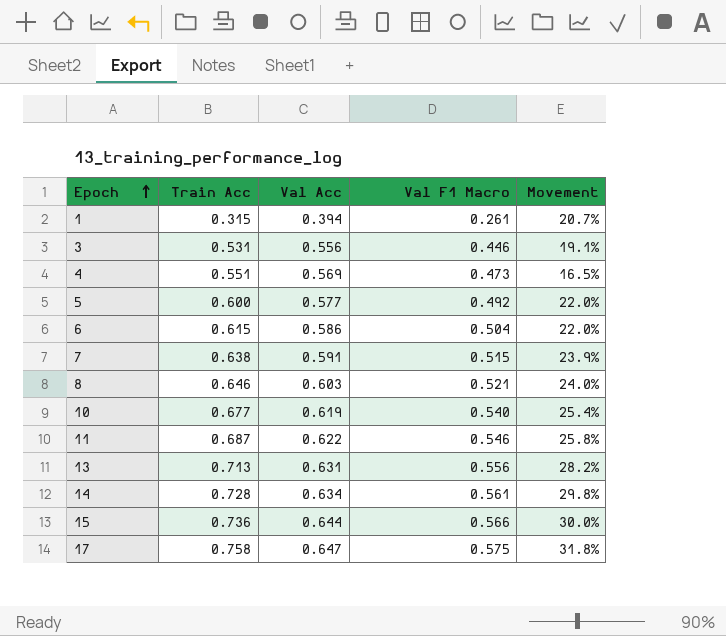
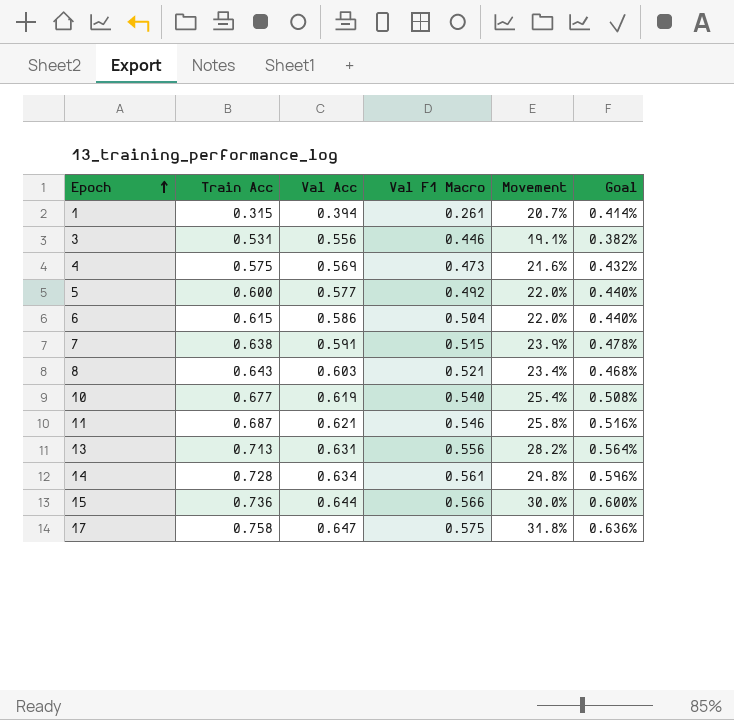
column Goal | formula: none -> [Movement] * 0.02
4 | Train Acc: 0.551 -> 0.575
4 | Movement: 16.5% -> 21.6%
8 | Train Acc: 0.646 -> 0.643
8 | Movement: 24.0% -> 23.4%
11 | Val Acc: 0.622 -> 0.621

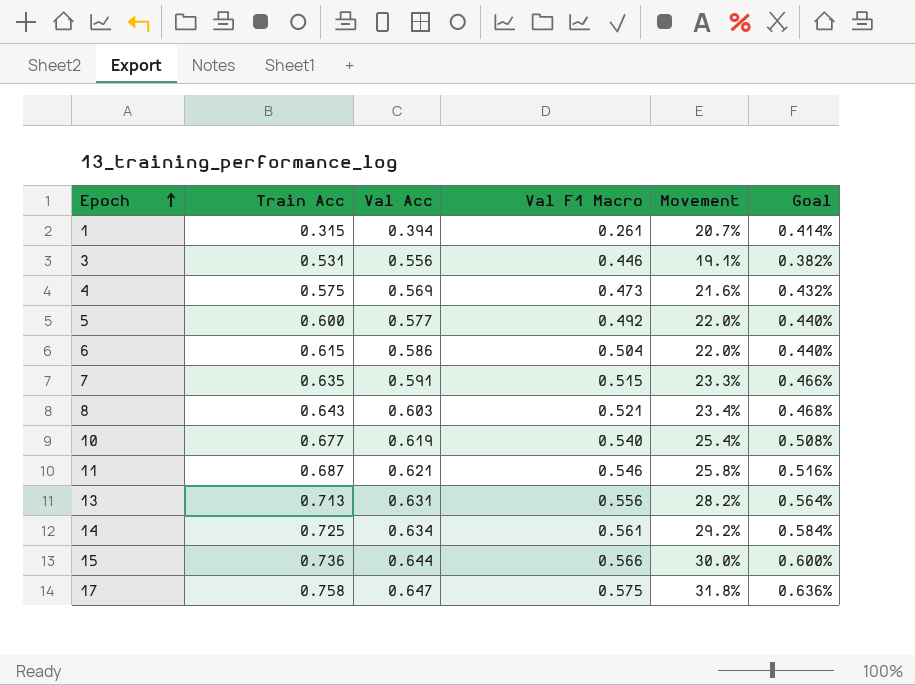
7 | Train Acc: 0.638 -> 0.635
7 | Movement: 23.9% -> 23.3%
7 | Goal: 0.478% -> 0.466%
14 | Train Acc: 0.728 -> 0.725
14 | Movement: 29.8% -> 29.2%
14 | Goal: 0.596% -> 0.584%

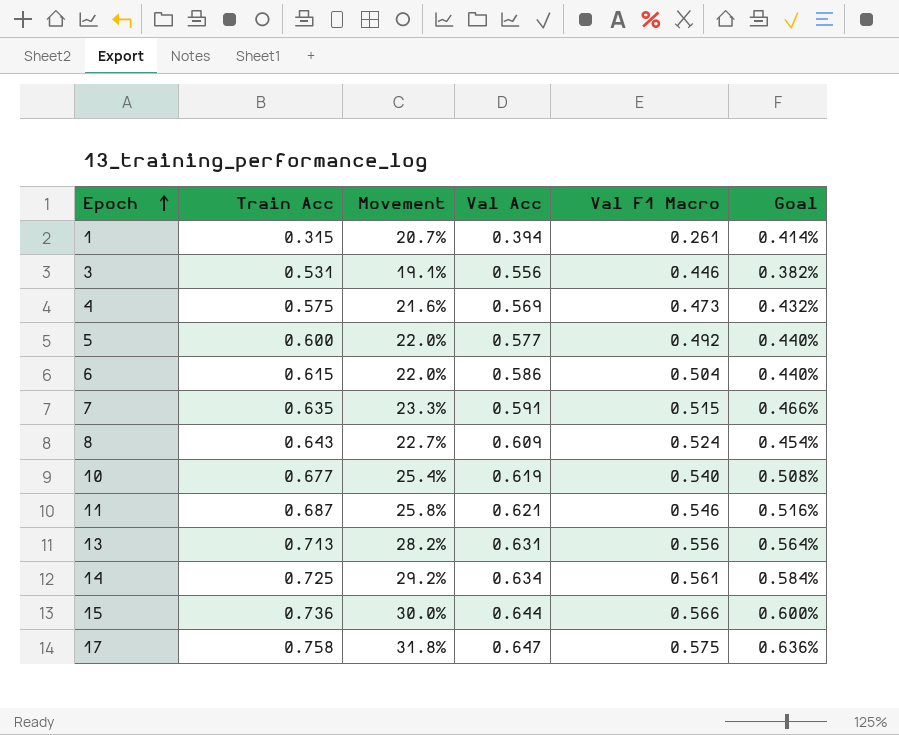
column Movement | position: 5 -> 3
8 | Movement: 23.4% -> 22.7%
8 | Val Acc: 0.603 -> 0.609
8 | Val F1 Macro: 0.521 -> 0.524
8 | Goal: 0.468% -> 0.454%

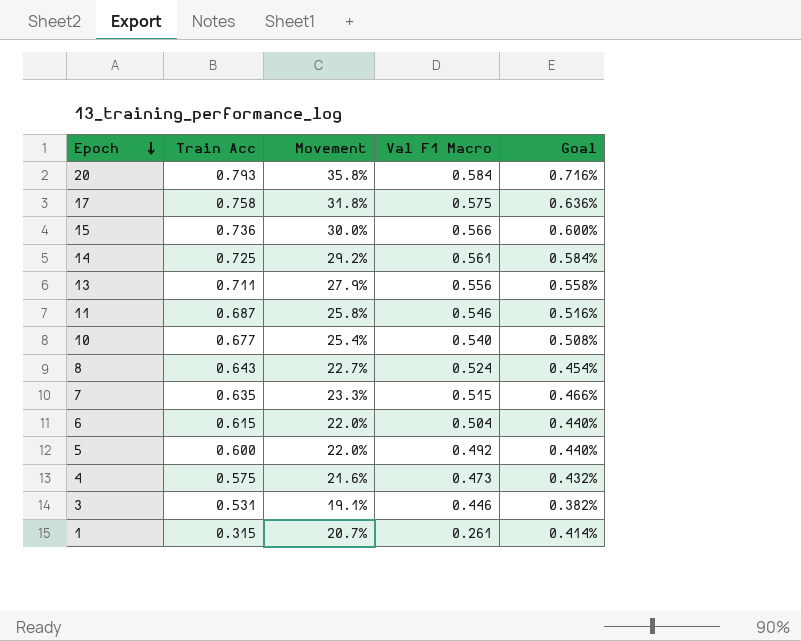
row order: Epoch ascending -> Epoch descending
column Val Acc | position: 4 -> none
row 20: none -> 0.793 | 35.8% | 0.584 | 0.716%
13 | Train Acc: 0.713 -> 0.711
13 | Movement: 28.2% -> 27.9%
13 | Goal: 0.564% -> 0.558%

